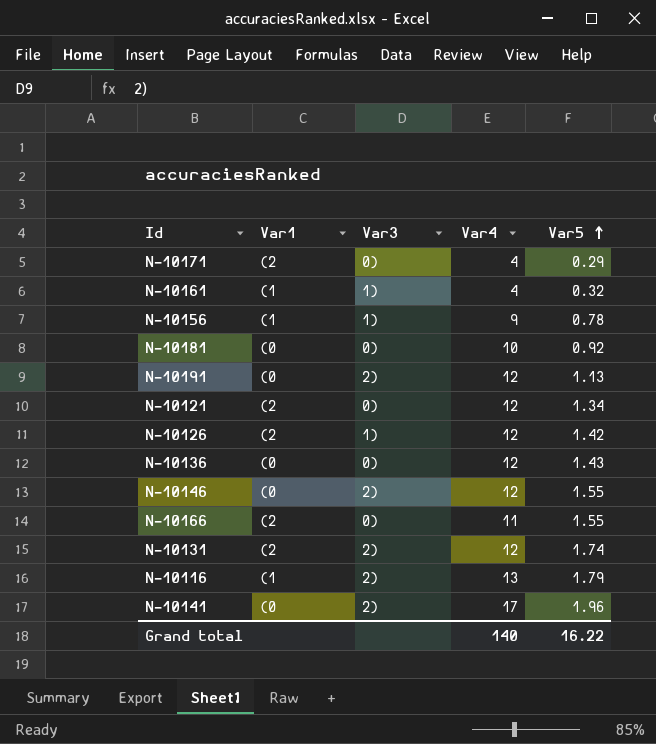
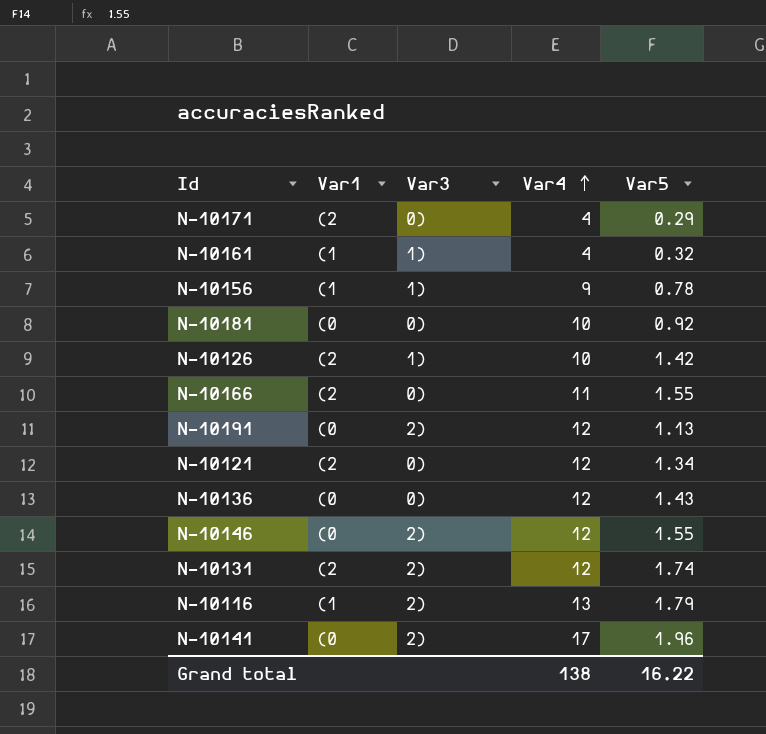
row order: Var5 ascending -> Var4 ascending
N-10126 | Var4: 12 -> 10
Grand total | Var4: 140 -> 138

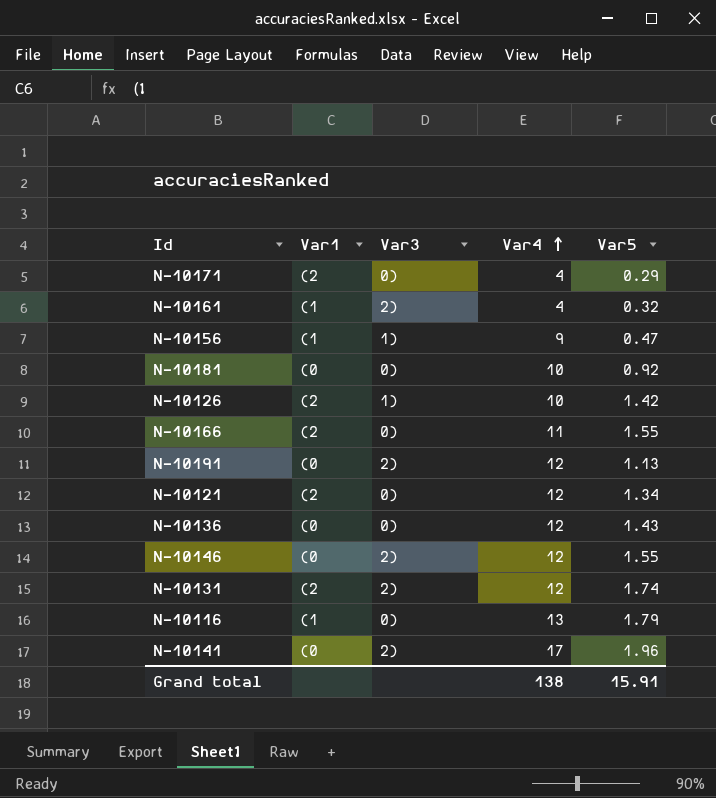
N-10161 | Var3: 1) -> 2)
N-10156 | Var5: 0.78 -> 0.47
N-10116 | Var3: 2) -> 0)
Grand total | Var5: 16.22 -> 15.91

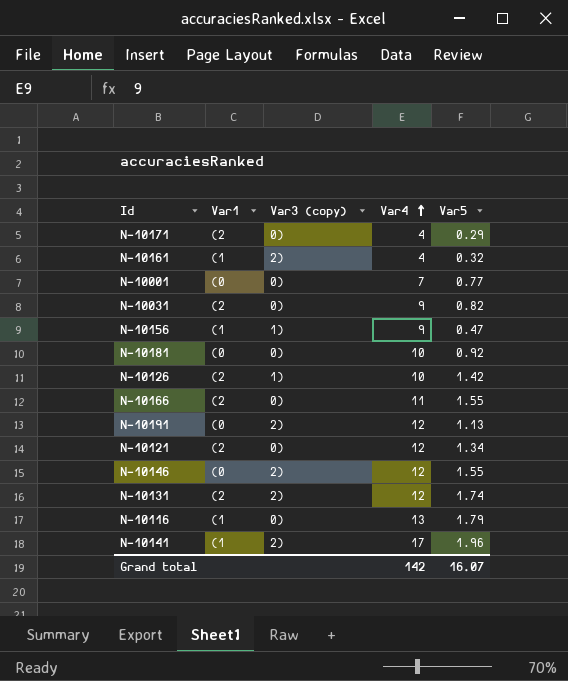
column name: Var3 -> Var3 (copy)
row N-10136: (0 | 0) | 12 | 1.43 -> none
row N-10001: none -> (0 | 0) | 7 | 0.77
row N-10031: none -> (2 | 0) | 9 | 0.82
N-10141 | Var1: (0 -> (1
Grand total | Var4: 138 -> 142
Grand total | Var5: 15.91 -> 16.07

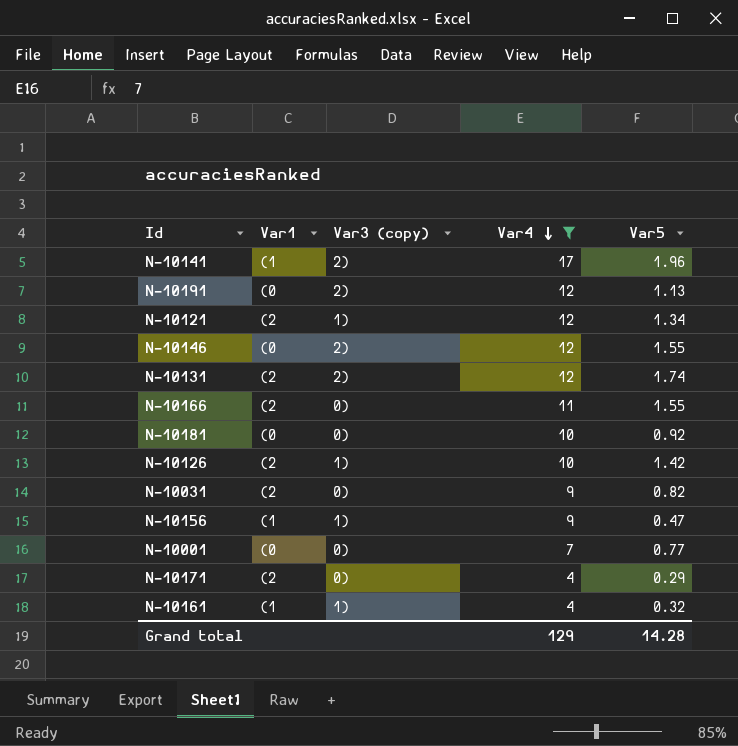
filter: none -> Var4 != 13
row order: Var4 ascending -> Var4 descending
N-10121 | Var3 (copy): 0) -> 1)
N-10161 | Var3 (copy): 2) -> 1)
Grand total | Var4: 142 -> 129
Grand total | Var5: 16.07 -> 14.28

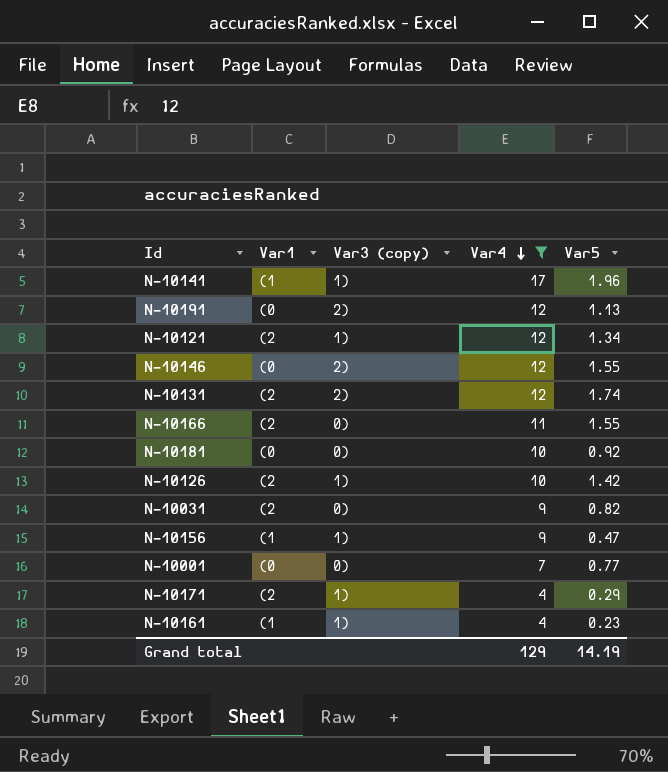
N-10141 | Var3 (copy): 2) -> 1)
N-10171 | Var3 (copy): 0) -> 1)
N-10161 | Var5: 0.32 -> 0.23
Grand total | Var5: 14.28 -> 14.19

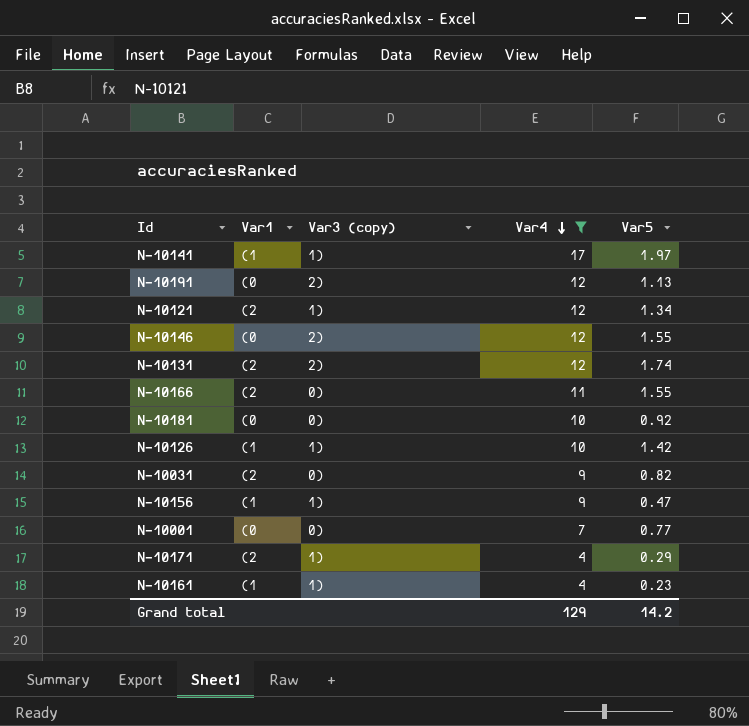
N-10141 | Var5: 1.96 -> 1.97
N-10126 | Var1: (2 -> (1
Grand total | Var5: 14.19 -> 14.2

